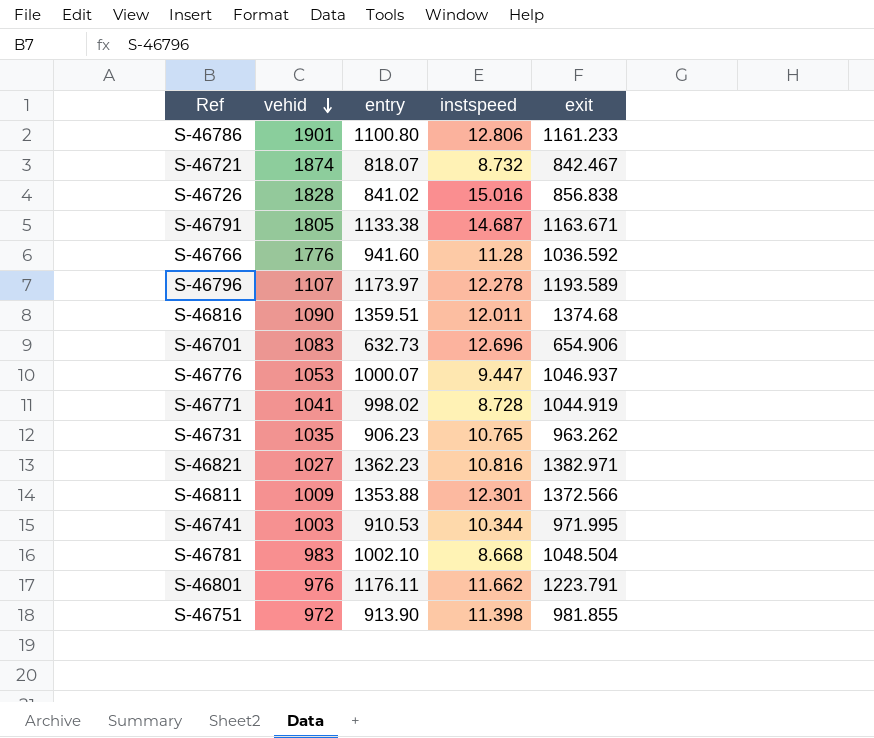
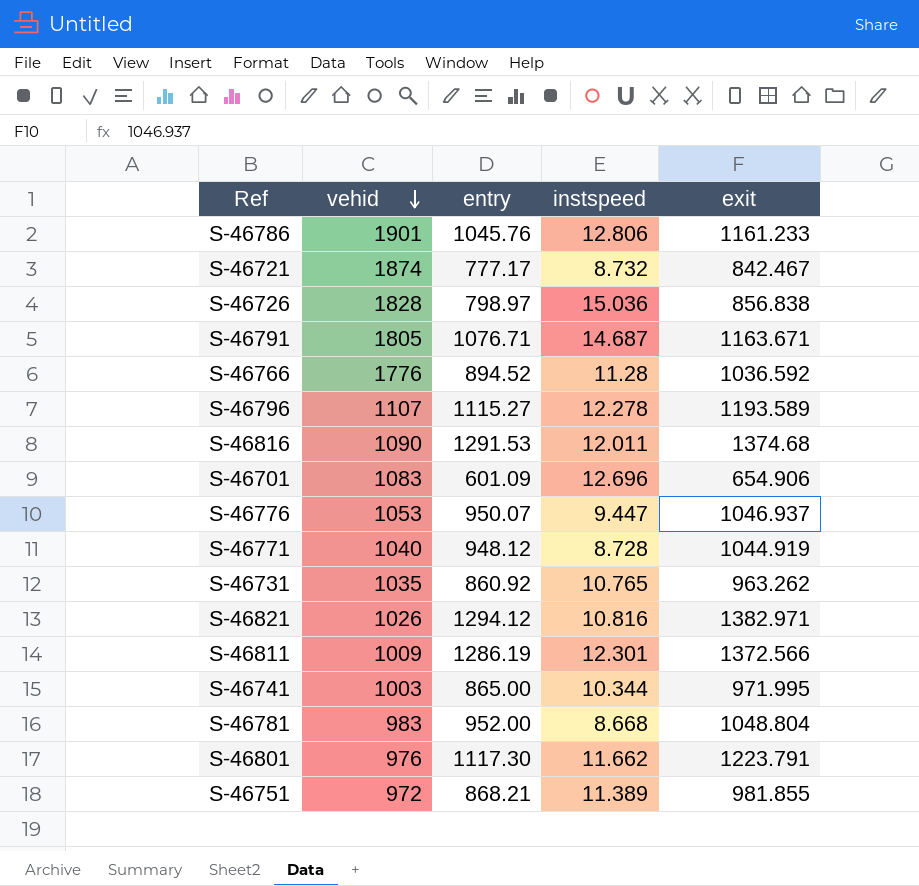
S-46786 | entry: 1100.80 -> 1045.76
S-46721 | entry: 818.07 -> 777.17
S-46726 | entry: 841.02 -> 798.97
S-46726 | instspeed: 15.016 -> 15.036
S-46791 | entry: 1133.38 -> 1076.71
S-46766 | entry: 941.60 -> 894.52
S-46796 | entry: 1173.97 -> 1115.27
S-46816 | entry: 1359.51 -> 1291.53
S-46701 | entry: 632.73 -> 601.09
S-46776 | entry: 1000.07 -> 950.07
S-46771 | vehid: 1041 -> 1040
S-46771 | entry: 998.02 -> 948.12
S-46731 | entry: 906.23 -> 860.92
S-46821 | vehid: 1027 -> 1026
S-46821 | entry: 1362.23 -> 1294.12
S-46811 | entry: 1353.88 -> 1286.19
S-46741 | entry: 910.53 -> 865.00
S-46781 | entry: 1002.10 -> 952.00
S-46781 | exit: 1048.504 -> 1048.804
S-46801 | entry: 1176.11 -> 1117.30
S-46751 | entry: 913.90 -> 868.21
S-46751 | instspeed: 11.398 -> 11.389

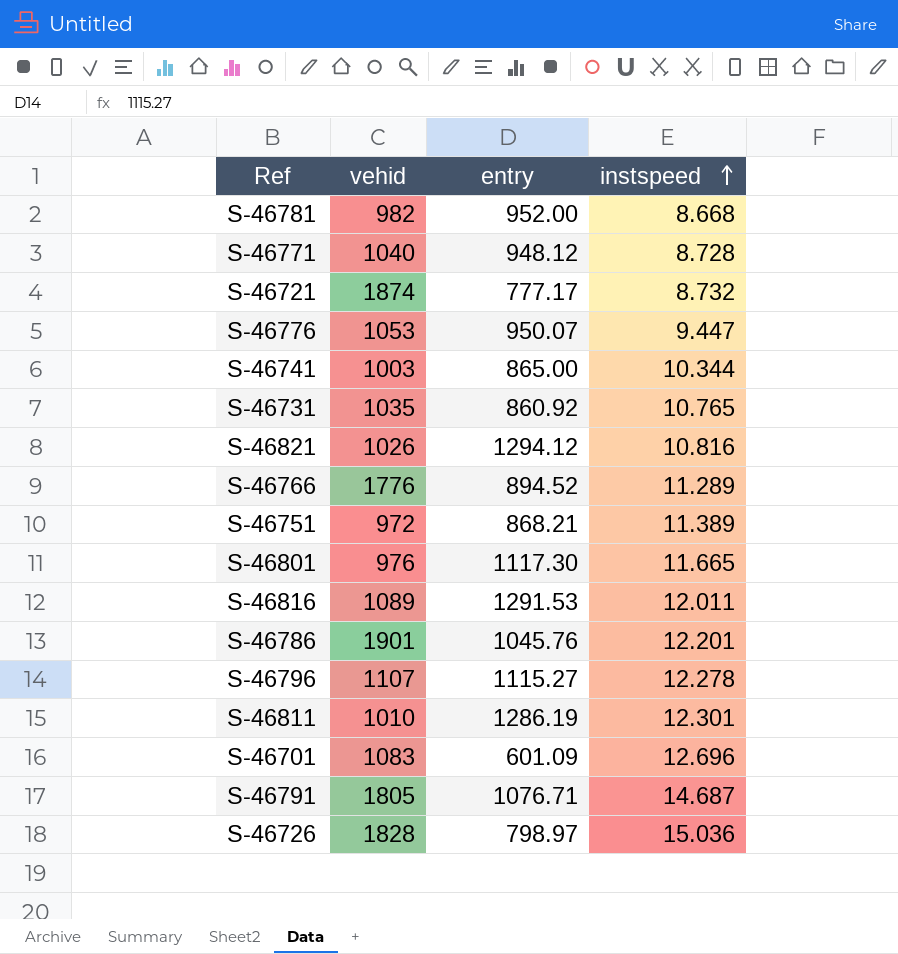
row order: vehid descending -> instspeed ascending
column exit | position: 5 -> none
S-46781 | vehid: 983 -> 982
S-46766 | instspeed: 11.28 -> 11.289
S-46801 | instspeed: 11.662 -> 11.665
S-46816 | vehid: 1090 -> 1089
S-46786 | instspeed: 12.806 -> 12.201
S-46811 | vehid: 1009 -> 1010

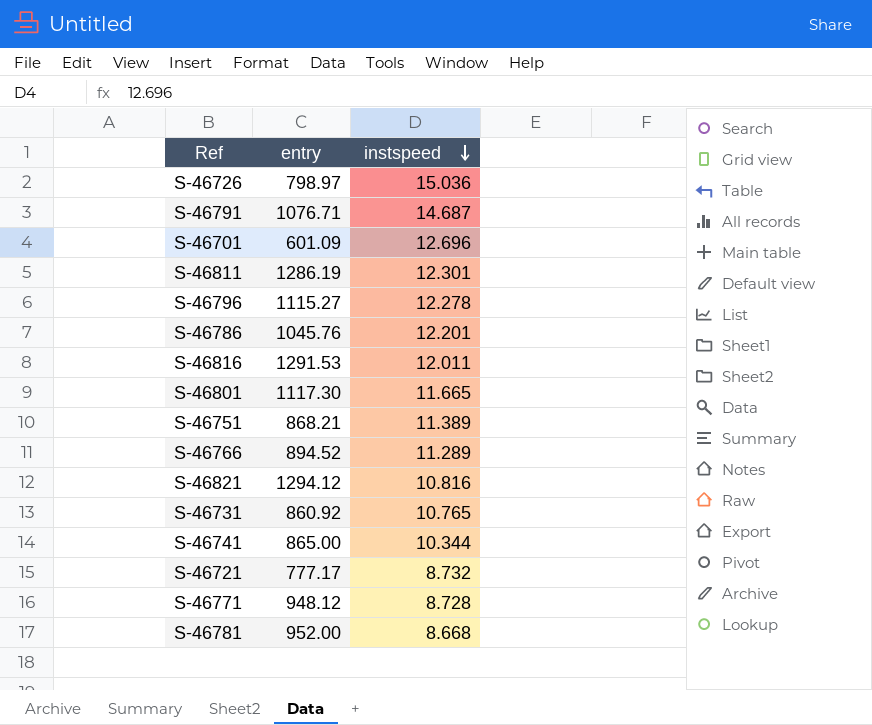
row order: instspeed ascending -> instspeed descending
column vehid | position: 2 -> none
row S-46776: 1053 | 950.07 | 9.447 -> none

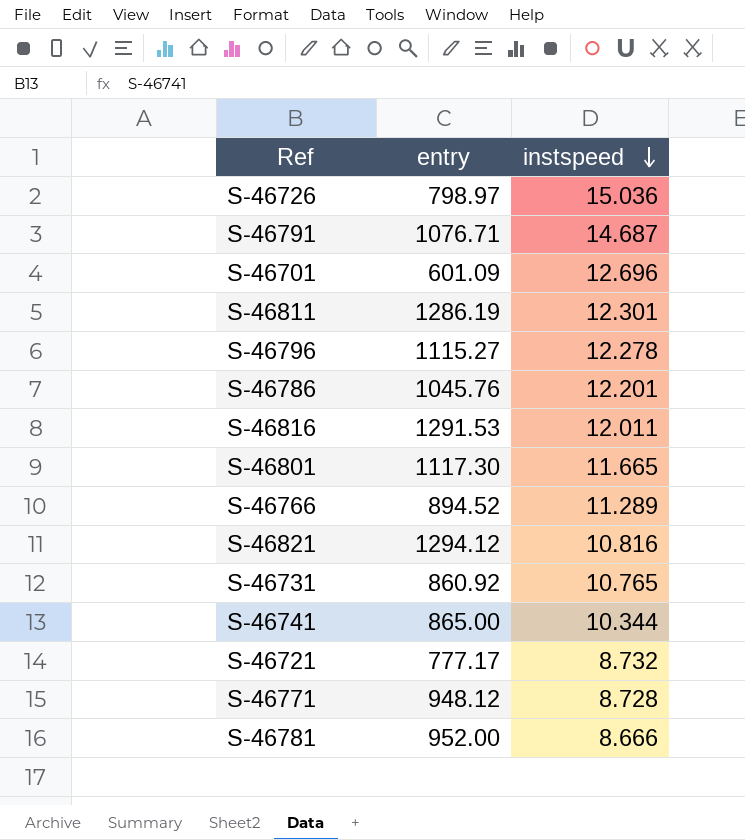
row S-46751: 868.21 | 11.389 -> none
S-46781 | instspeed: 8.668 -> 8.666

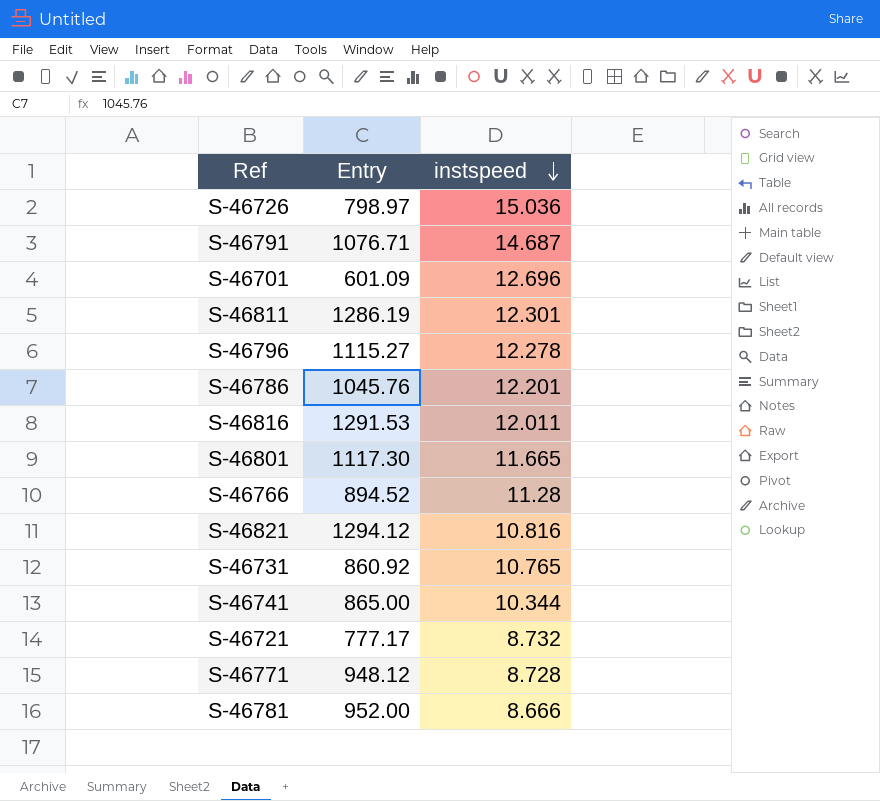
column name: entry -> Entry
S-46766 | instspeed: 11.289 -> 11.28

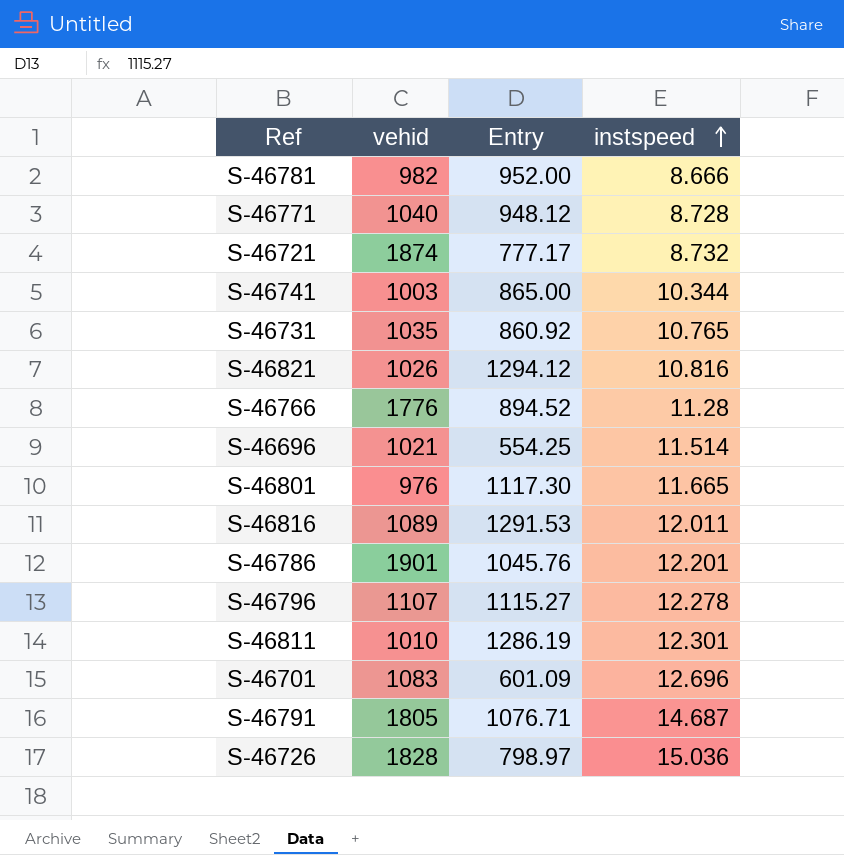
row order: instspeed descending -> instspeed ascending
column vehid | position: none -> 2
row S-46696: none -> 1021 | 554.25 | 11.514

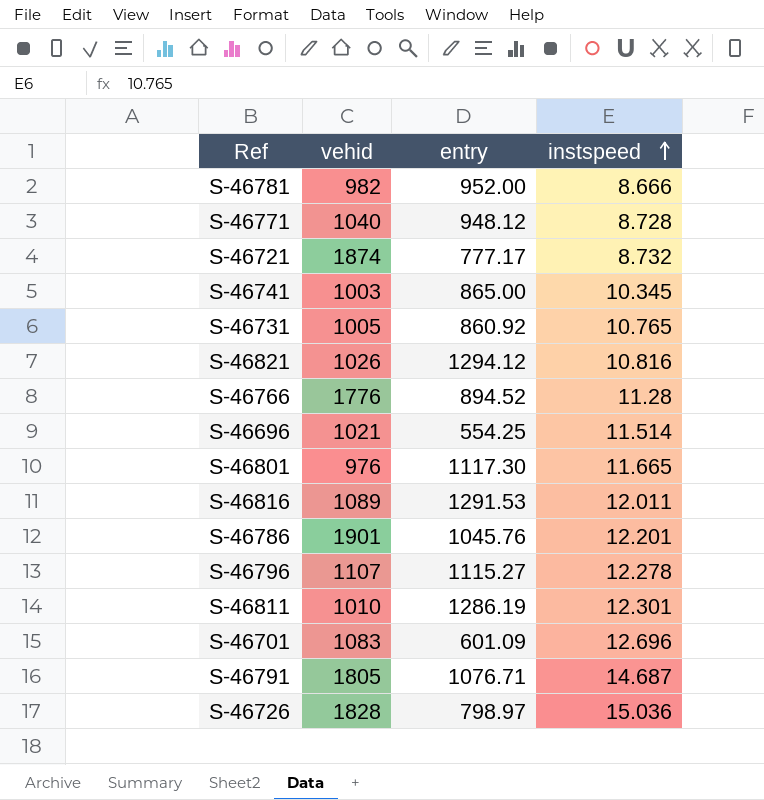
column name: Entry -> entry
S-46741 | instspeed: 10.344 -> 10.345
S-46731 | vehid: 1035 -> 1005

